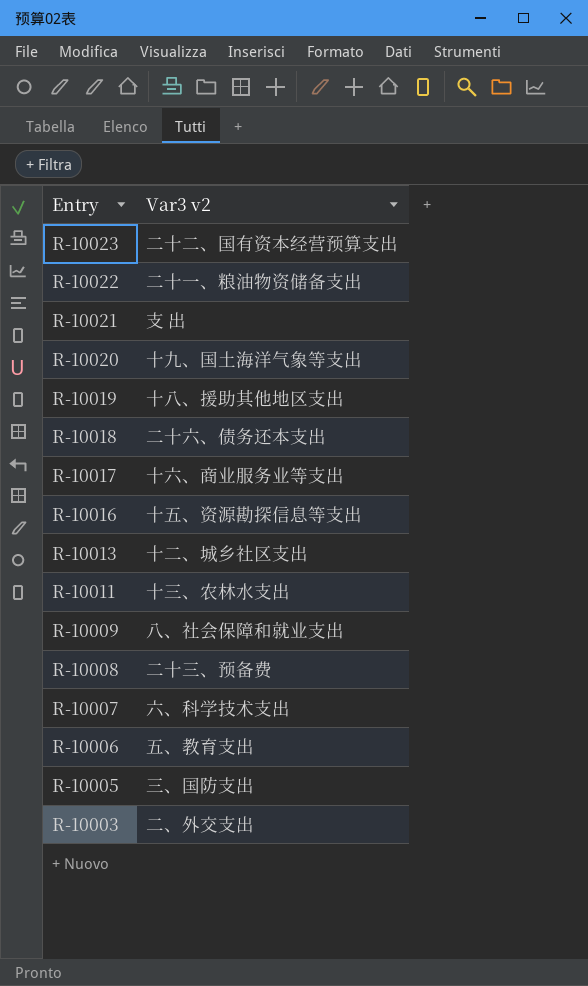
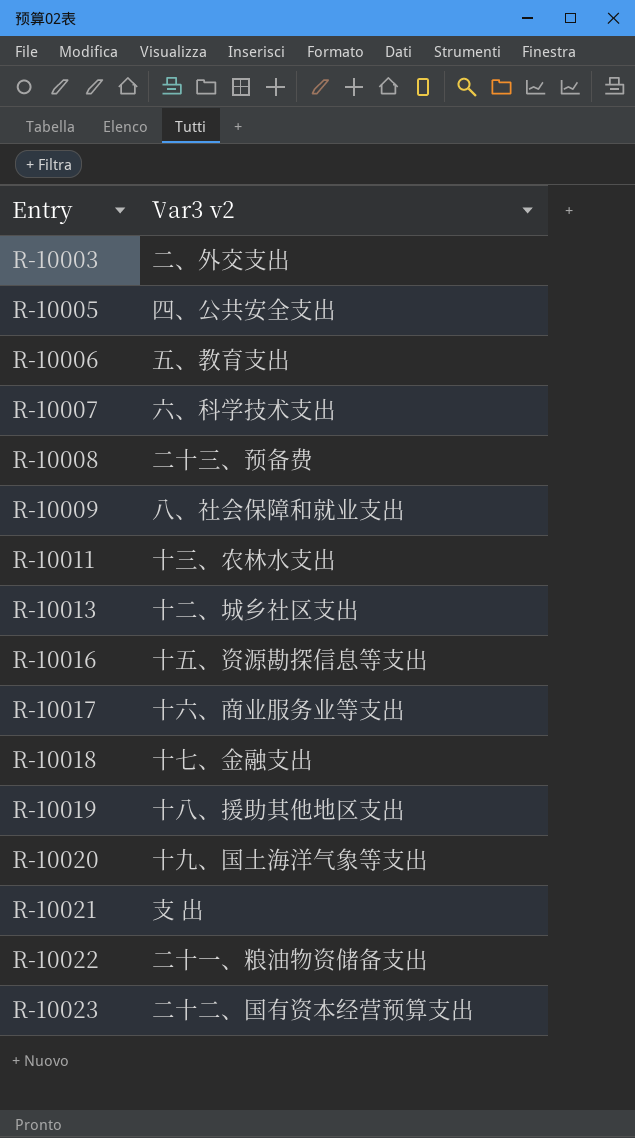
row order: Entry descending -> Entry ascending
R-10005 | Var3 v2: 三、国防支出 -> 四、公共安全支出
R-10018 | Var3 v2: 二十六、债务还本支出 -> 十七、金融支出

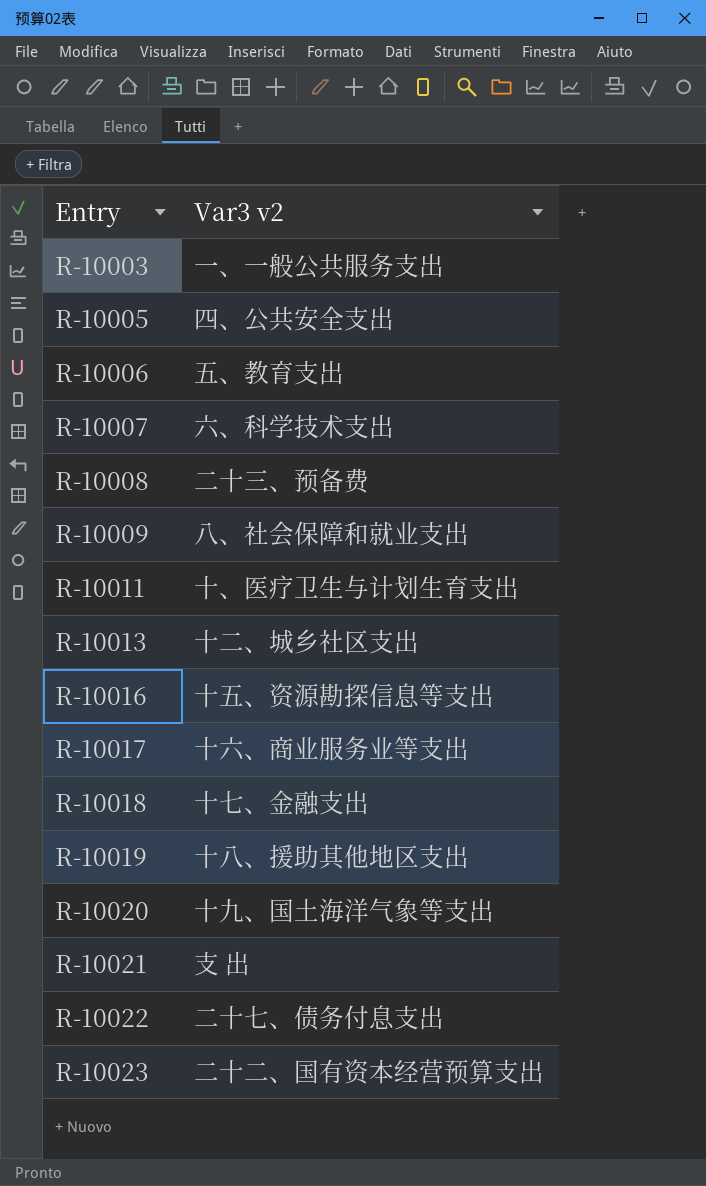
R-10003 | Var3 v2: 二、外交支出 -> 一、一般公共服务支出
R-10011 | Var3 v2: 十三、农林水支出 -> 十、医疗卫生与计划生育支出
R-10022 | Var3 v2: 二十一、粮油物资储备支出 -> 二十七、债务付息支出

